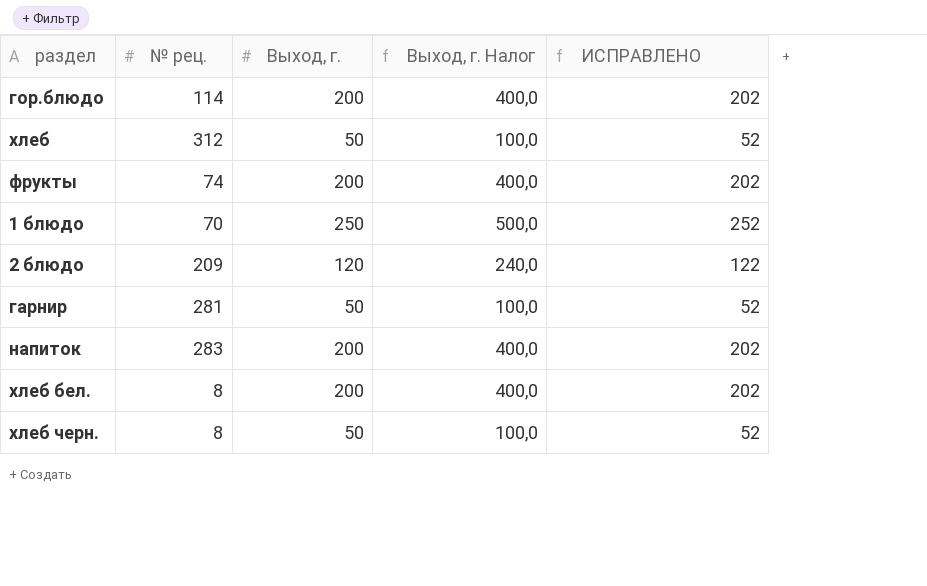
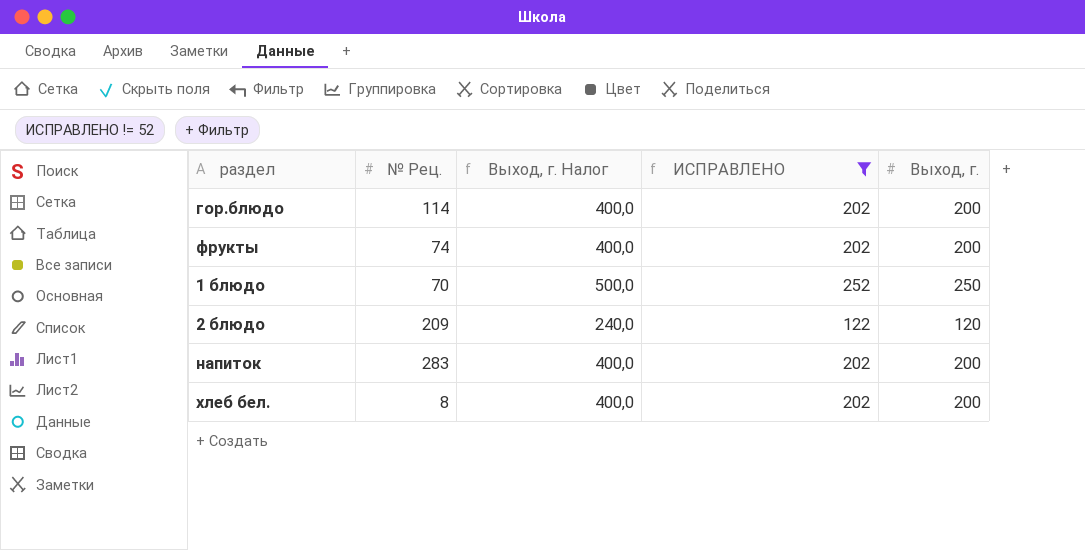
filter: none -> ИСПРАВЛЕНО != 52
column name: № рец. -> № Рец.
column Выход, г. | position: 3 -> 5

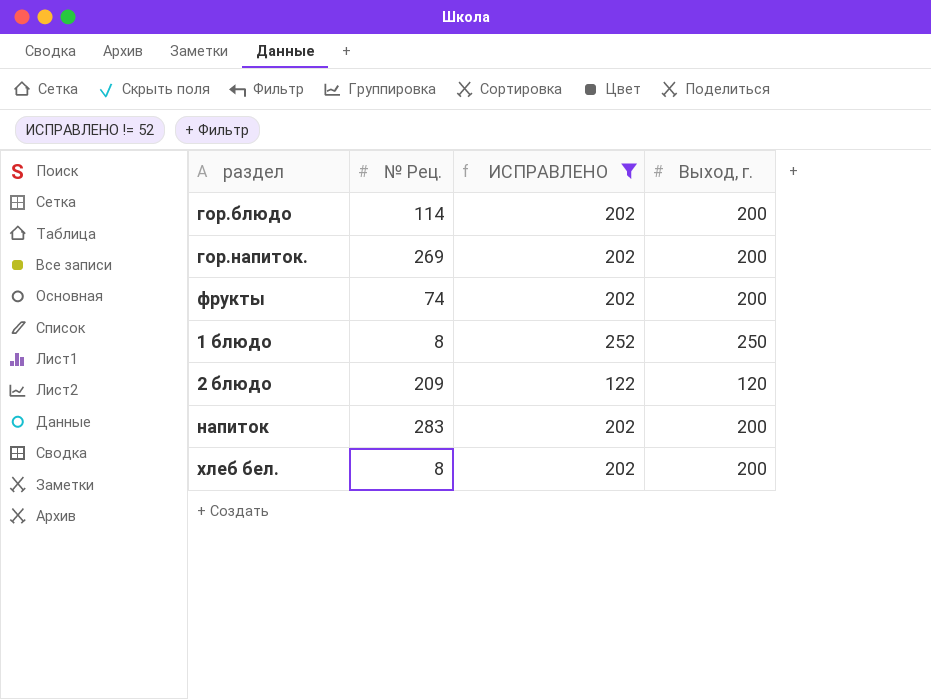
column Выход, г. Налог | formula: [Выход, г.] * 2 -> none
row гор.напиток.: none -> 269 | 202 | 200
1 блюдо | № Рец.: 70 -> 8

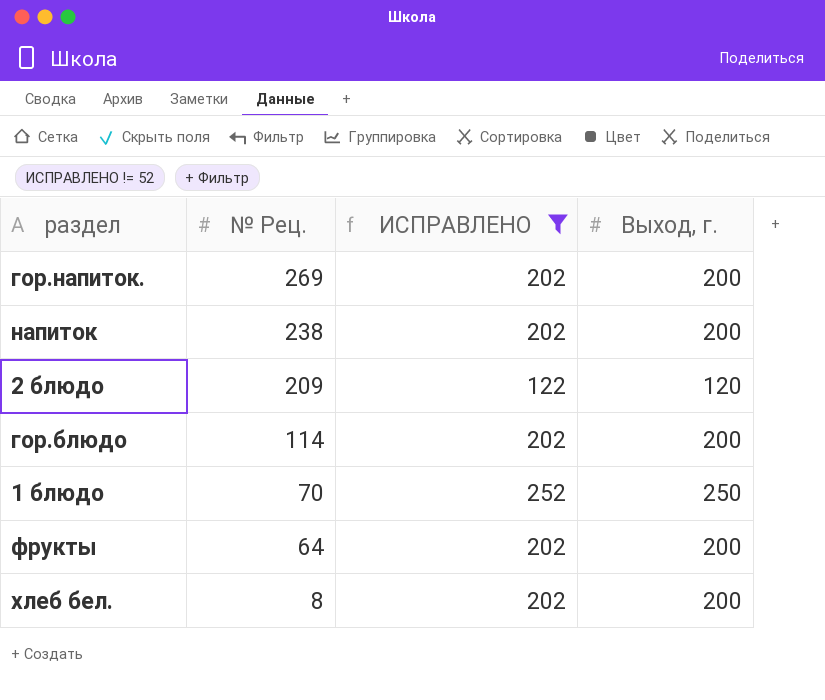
row order: none -> № Рец. descending
напиток | № Рец.: 283 -> 238
1 блюдо | № Рец.: 8 -> 70
фрукты | № Рец.: 74 -> 64

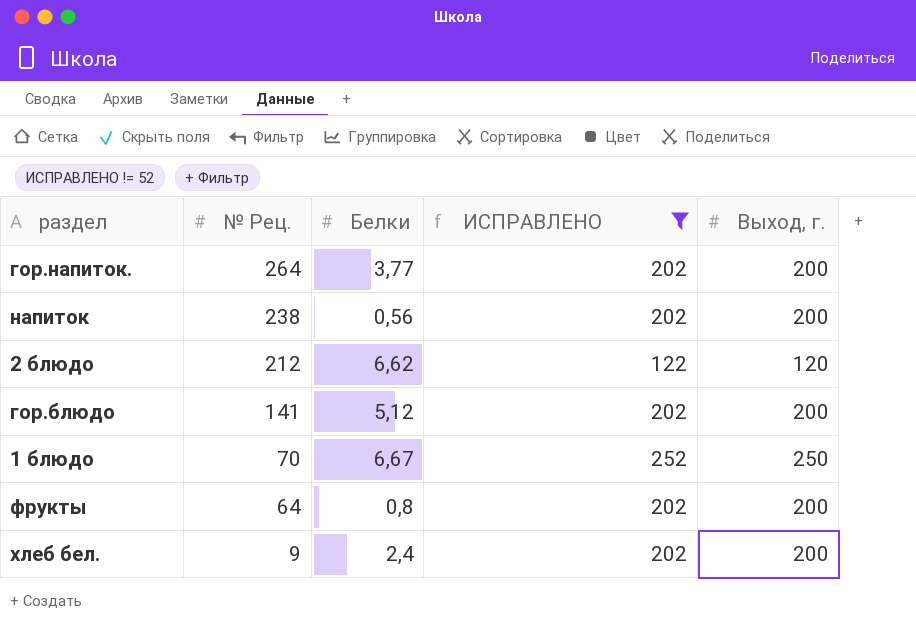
column Белки | position: none -> 3
гор.напиток. | № Рец.: 269 -> 264
2 блюдо | № Рец.: 209 -> 212
гор.блюдо | № Рец.: 114 -> 141
хлеб бел. | № Рец.: 8 -> 9

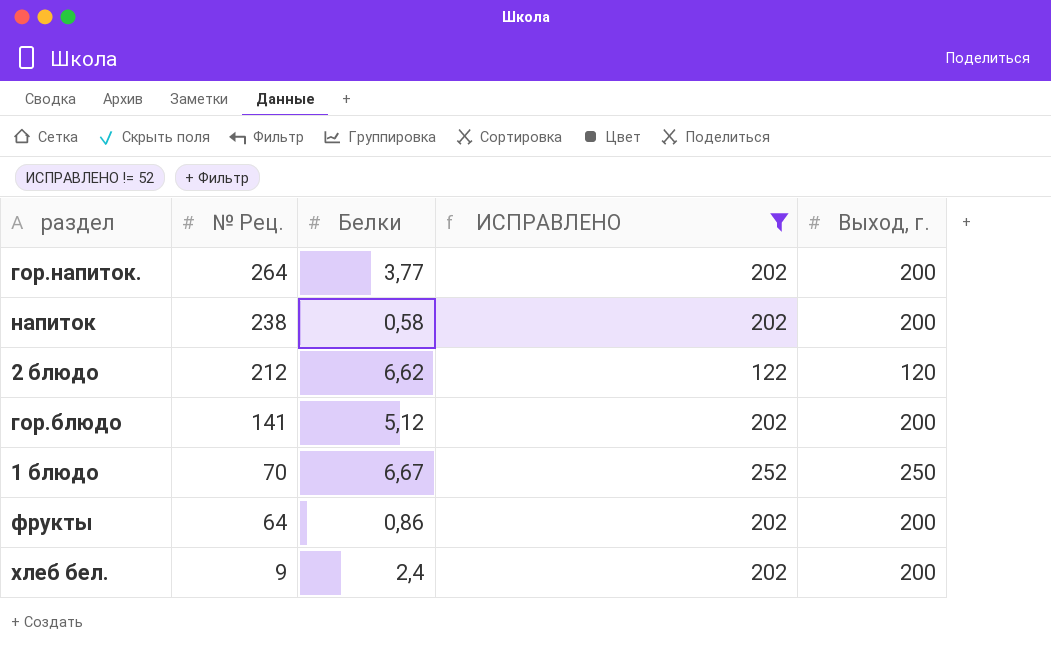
напиток | Белки: 0,56 -> 0,58
фрукты | Белки: 0,8 -> 0,86

